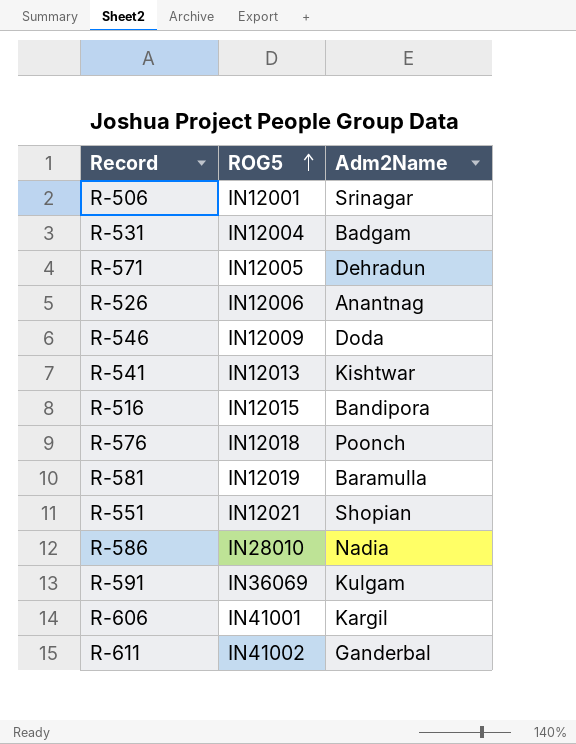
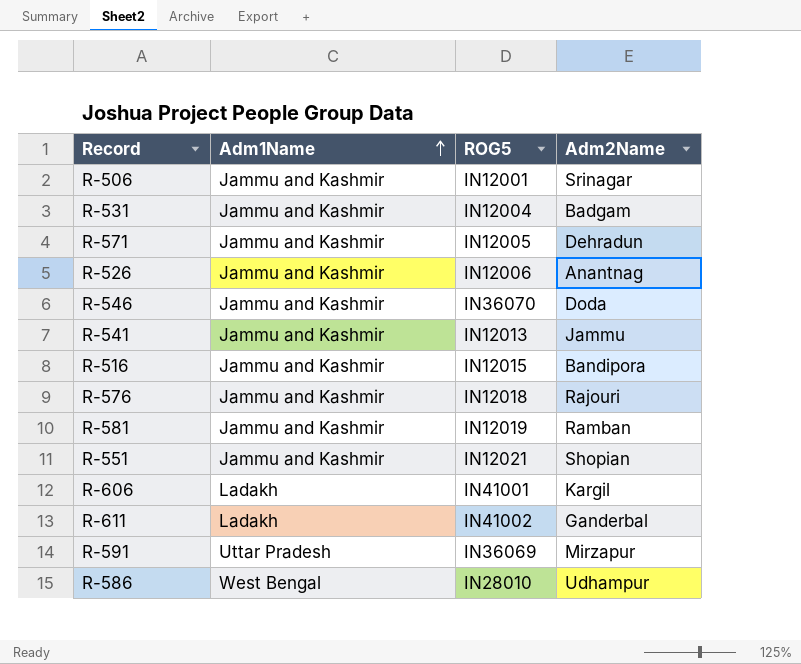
row order: ROG5 ascending -> Adm1Name ascending
column Adm1Name | position: none -> 2
R-546 | ROG5: IN12009 -> IN36070
R-541 | Adm2Name: Kishtwar -> Jammu
R-576 | Adm2Name: Poonch -> Rajouri
R-581 | Adm2Name: Baramulla -> Ramban
R-591 | Adm2Name: Kulgam -> Mirzapur
R-586 | Adm2Name: Nadia -> Udhampur

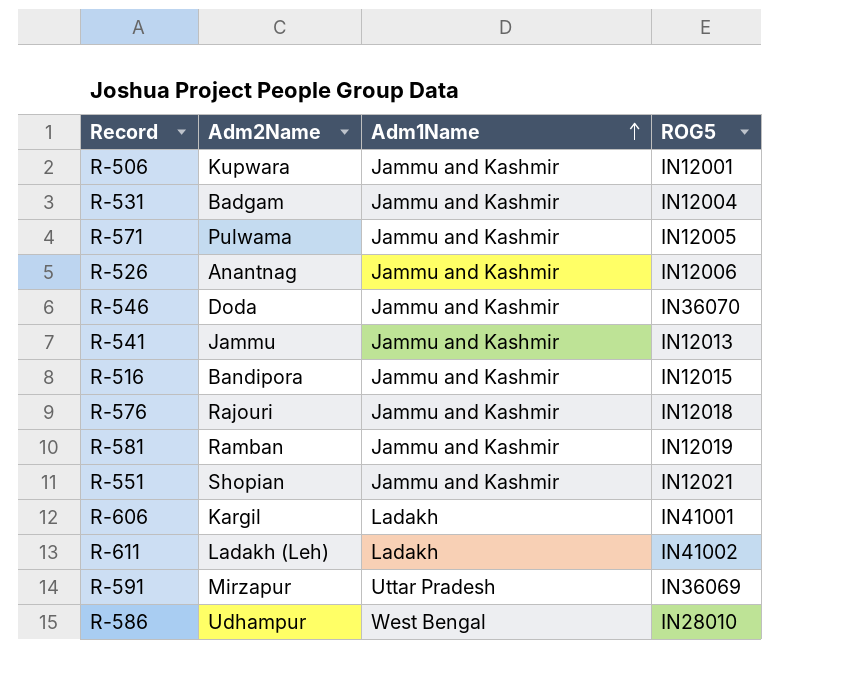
column Adm2Name | position: 4 -> 2
R-506 | Adm2Name: Srinagar -> Kupwara
R-571 | Adm2Name: Dehradun -> Pulwama
R-611 | Adm2Name: Ganderbal -> Ladakh (Leh)

